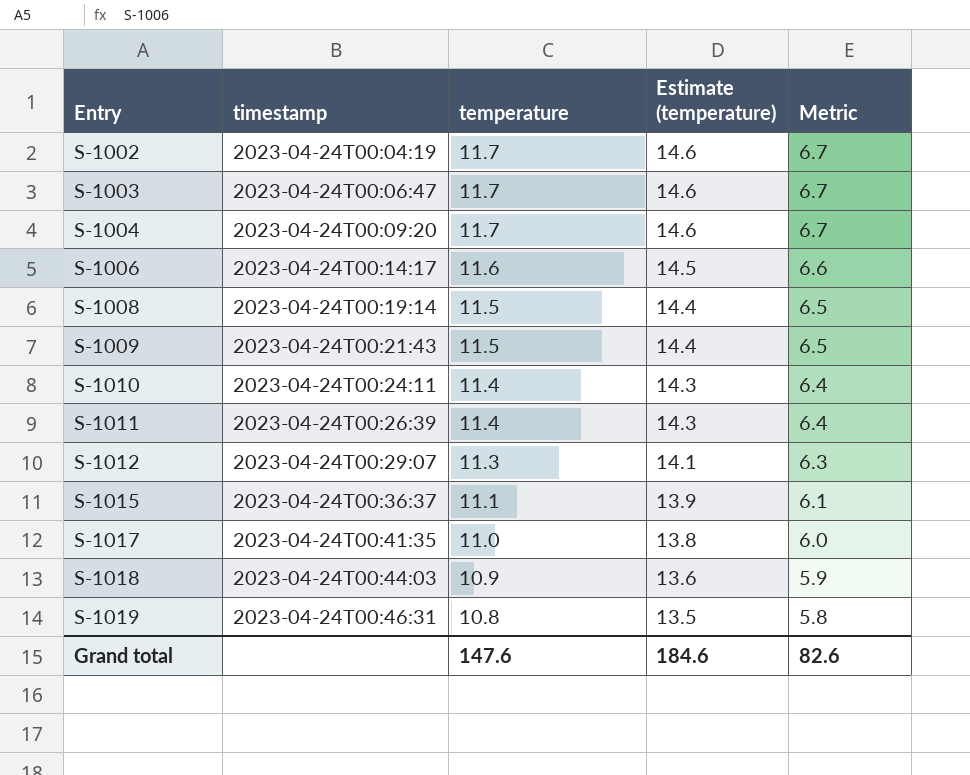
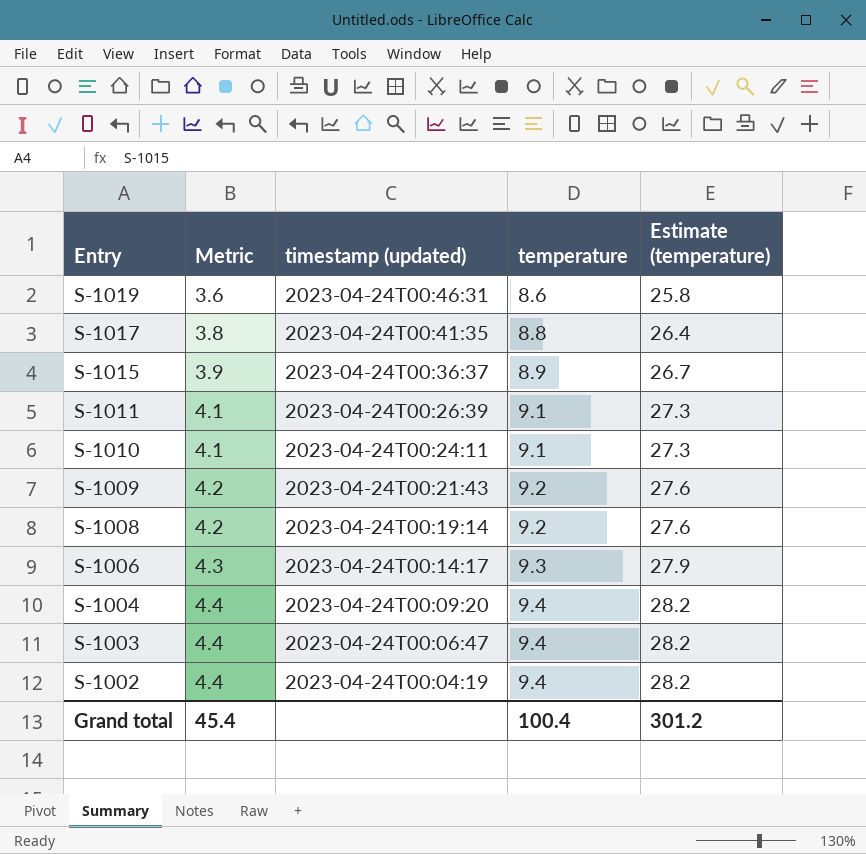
row order: Entry ascending -> Entry descending
column Metric | position: 5 -> 2
column name: timestamp -> timestamp (updated)
column Estimate (temperature) | formula: [temperature] * 1.25 -> [temperature] * 3
row S-1012: 2023-04-24T00:29:07 | 11.3 | 14.1 | 6.3 -> none
row S-1018: 2023-04-24T00:44:03 | 10.9 | 13.6 | 5.9 -> none
S-1019 | Metric: 5.8 -> 3.6
S-1019 | temperature: 10.8 -> 8.6
S-1017 | Metric: 6.0 -> 3.8
S-1017 | temperature: 11.0 -> 8.8
S-1015 | Metric: 6.1 -> 3.9
S-1015 | temperature: 11.1 -> 8.9
S-1011 | Metric: 6.4 -> 4.1
S-1011 | temperature: 11.4 -> 9.1
S-1010 | Metric: 6.4 -> 4.1
S-1010 | temperature: 11.4 -> 9.1
S-1009 | Metric: 6.5 -> 4.2
S-1009 | temperature: 11.5 -> 9.2
S-1008 | Metric: 6.5 -> 4.2
S-1008 | temperature: 11.5 -> 9.2
S-1006 | Metric: 6.6 -> 4.3
S-1006 | temperature: 11.6 -> 9.3
S-1004 | Metric: 6.7 -> 4.4
S-1004 | temperature: 11.7 -> 9.4
S-1003 | Metric: 6.7 -> 4.4
S-1003 | temperature: 11.7 -> 9.4
S-1002 | Metric: 6.7 -> 4.4
S-1002 | temperature: 11.7 -> 9.4
Grand total | Metric: 82.6 -> 45.4
Grand total | temperature: 147.6 -> 100.4
Grand total | Estimate (temperature): 184.6 -> 301.2

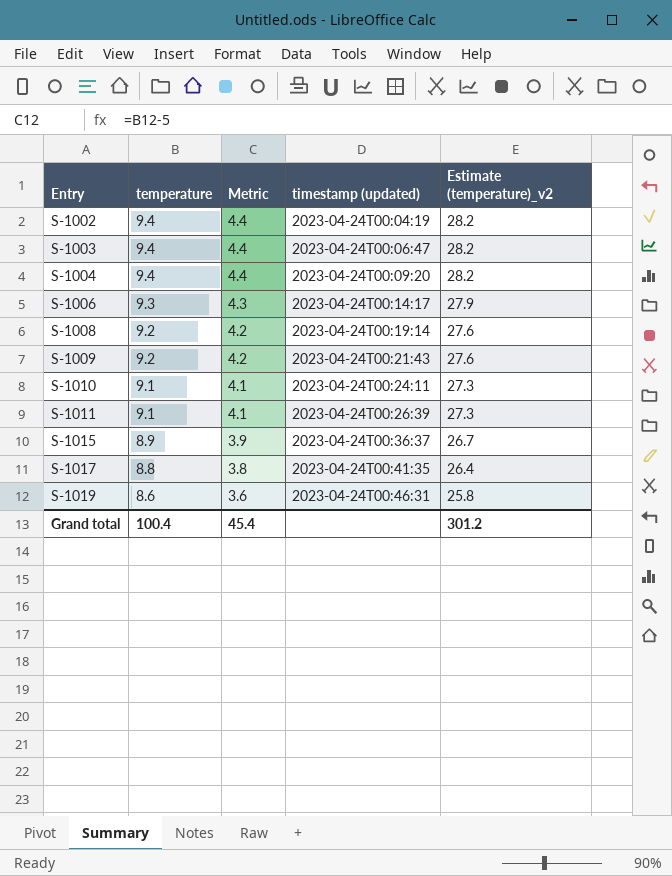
row order: Entry descending -> Entry ascending
column temperature | position: 4 -> 2
column name: Estimate (temperature) -> Estimate (temperature)_v2

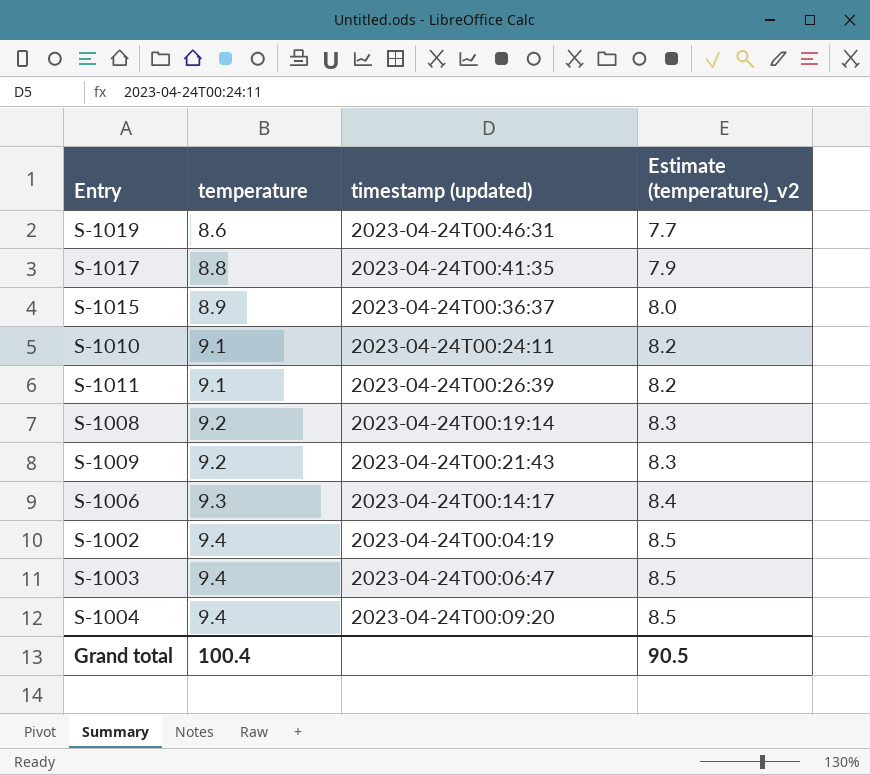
row order: Entry ascending -> temperature ascending
column Metric | formula: [temperature] - 5 -> none
column Estimate (temperature)_v2 | formula: [temperature] * 3 -> [temperature] * 0.9
Grand total | Estimate (temperature)_v2: 301.2 -> 90.5

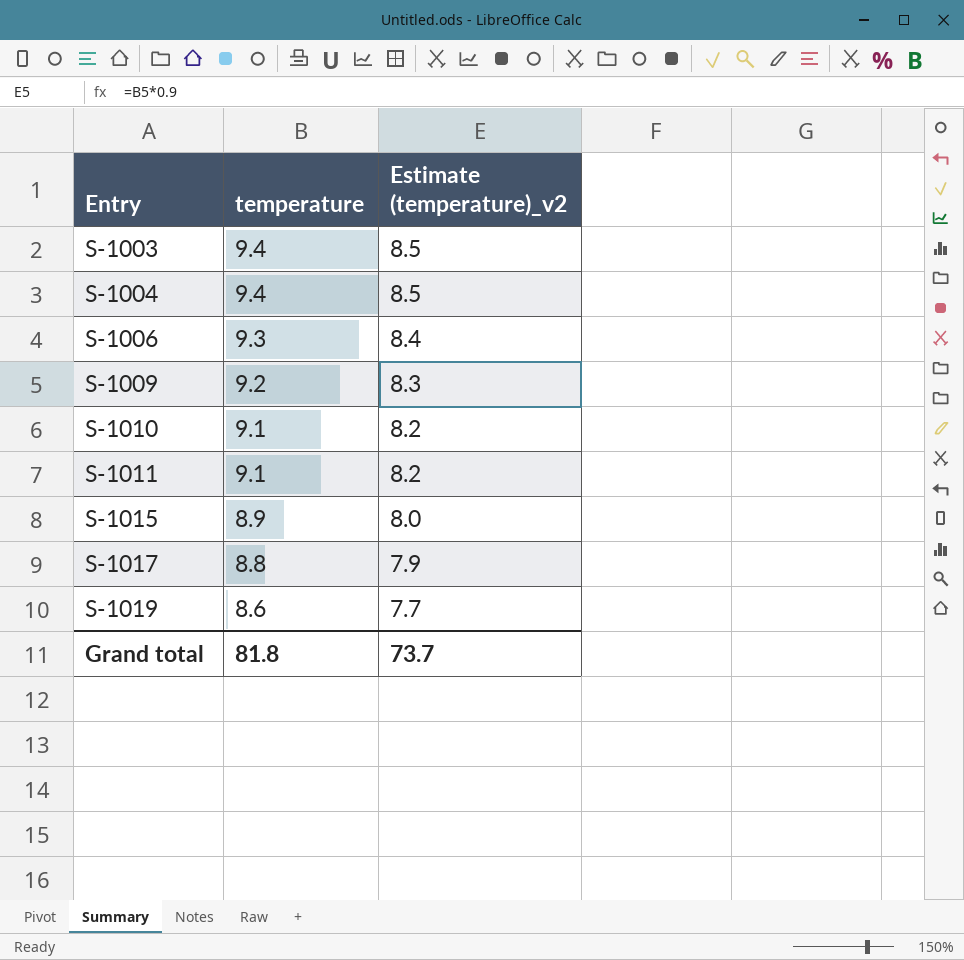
row order: temperature ascending -> Entry ascending
column timestamp (updated) | position: 3 -> none
row S-1008: 9.2 | 2023-04-24T00:19:14 | 8.3 -> none
row S-1002: 9.4 | 2023-04-24T00:04:19 | 8.5 -> none
Grand total | temperature: 100.4 -> 81.8
Grand total | Estimate (temperature)_v2: 90.5 -> 73.7

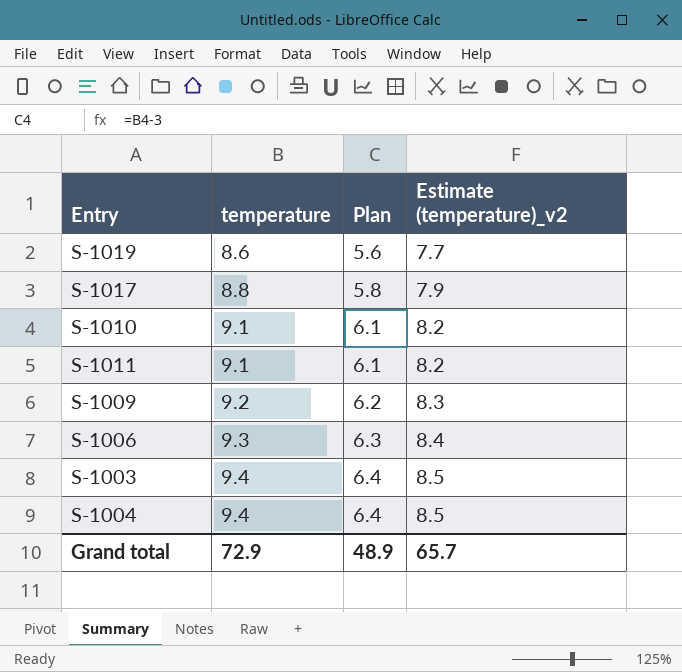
row order: Entry ascending -> temperature ascending
column Plan | formula: none -> [temperature] - 3
row S-1015: 8.9 | 8.0 -> none
Grand total | temperature: 81.8 -> 72.9
Grand total | Estimate (temperature)_v2: 73.7 -> 65.7

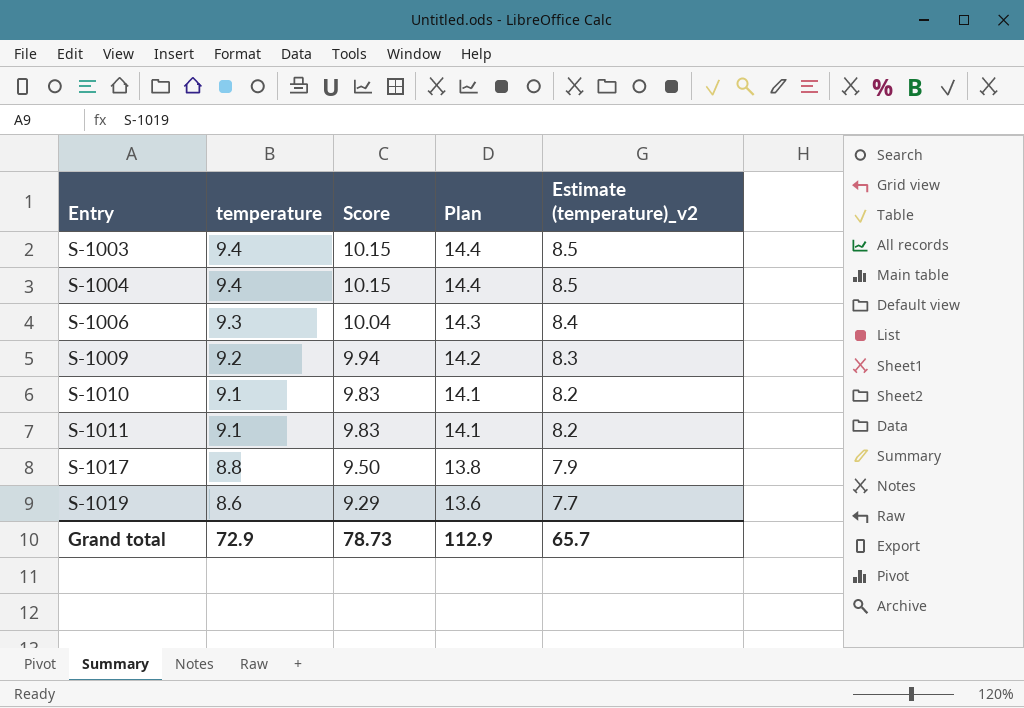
row order: temperature ascending -> Entry ascending
column Score | formula: none -> [temperature] * 1.08
column Plan | formula: [temperature] - 3 -> [temperature] + 5
Grand total | Plan: 48.9 -> 112.9

